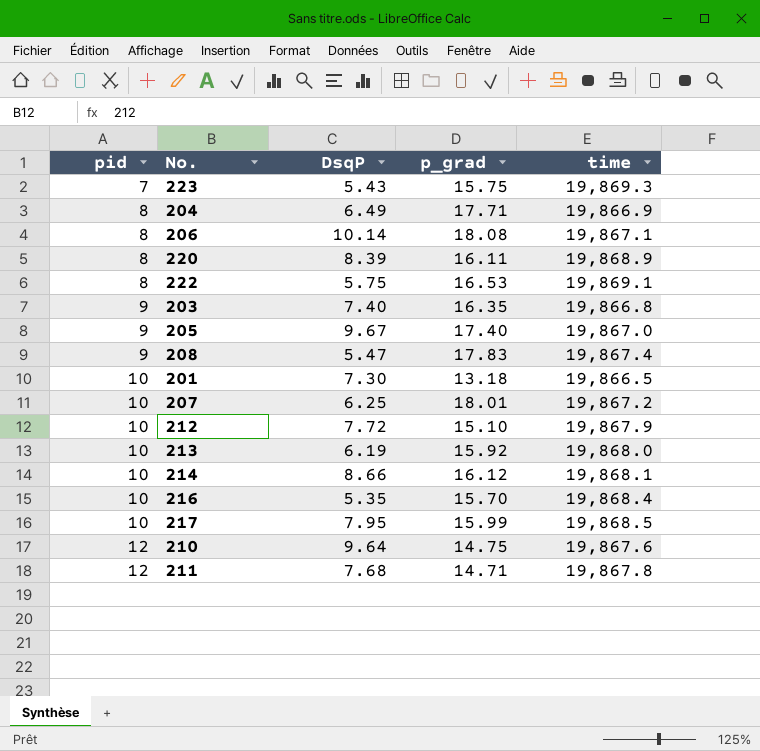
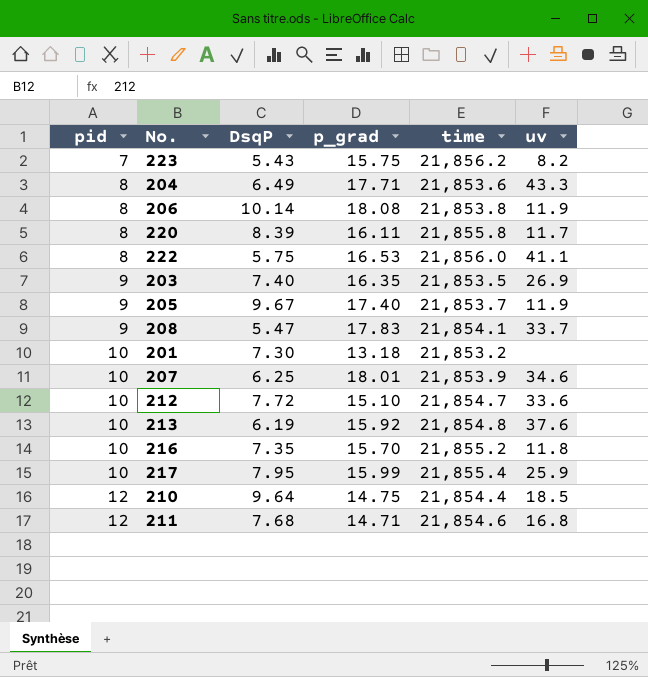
column uv | position: none -> 6
row 214: 10 | 8.66 | 16.12 | 19,868.1 -> none
223 | time: 19,869.3 -> 21,856.2
204 | time: 19,866.9 -> 21,853.6
206 | time: 19,867.1 -> 21,853.8
220 | time: 19,868.9 -> 21,855.8
222 | time: 19,869.1 -> 21,856.0
203 | time: 19,866.8 -> 21,853.5
205 | time: 19,867.0 -> 21,853.7
208 | time: 19,867.4 -> 21,854.1
201 | time: 19,866.5 -> 21,853.2
207 | time: 19,867.2 -> 21,853.9
212 | time: 19,867.9 -> 21,854.7
213 | time: 19,868.0 -> 21,854.8
216 | DsqP: 5.35 -> 7.35
216 | time: 19,868.4 -> 21,855.2
217 | time: 19,868.5 -> 21,855.4
210 | time: 19,867.6 -> 21,854.4
211 | time: 19,867.8 -> 21,854.6

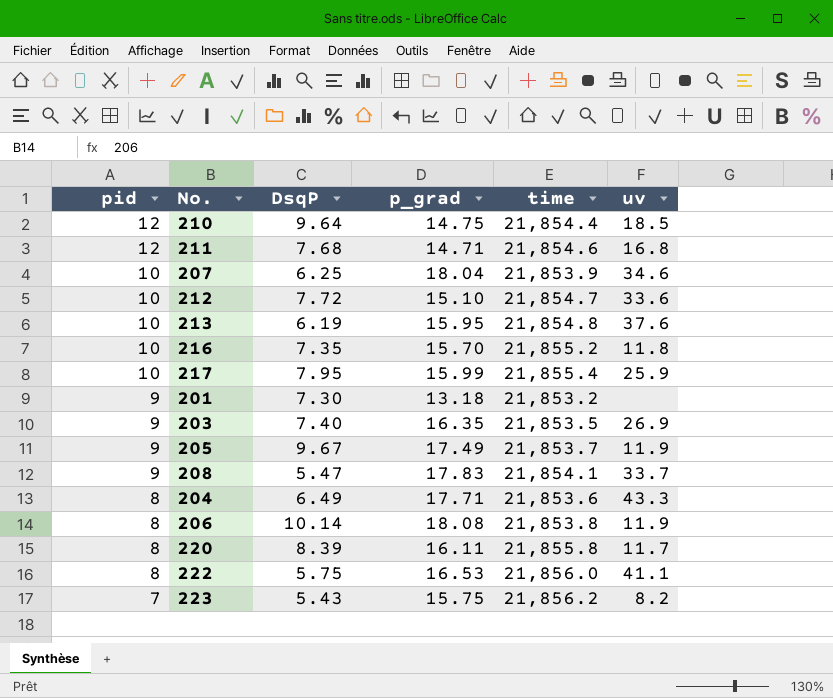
row order: pid ascending -> pid descending
207 | p_grad: 18.01 -> 18.04
213 | p_grad: 15.92 -> 15.95
201 | pid: 10 -> 9
205 | p_grad: 17.40 -> 17.49

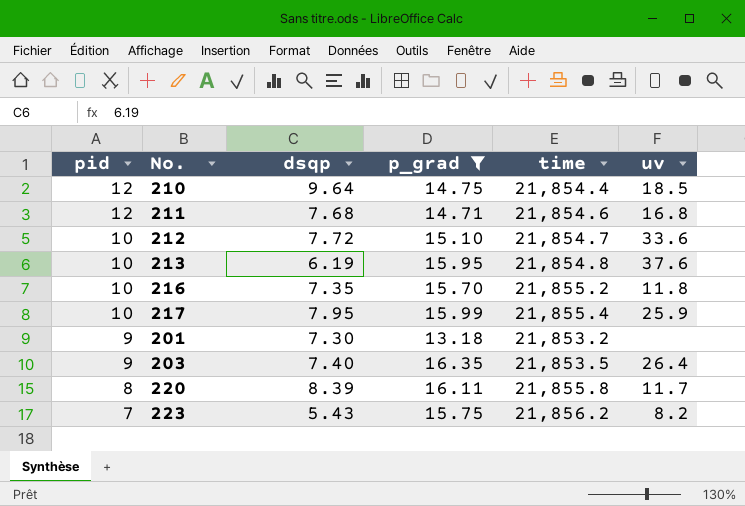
filter: none -> p_grad <= 16.35
column name: DsqP -> dsqp
203 | uv: 26.9 -> 26.4

